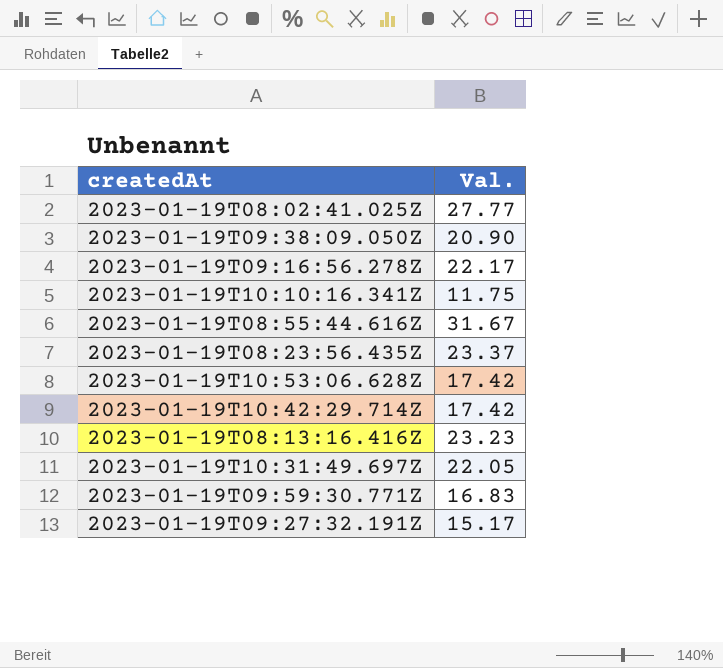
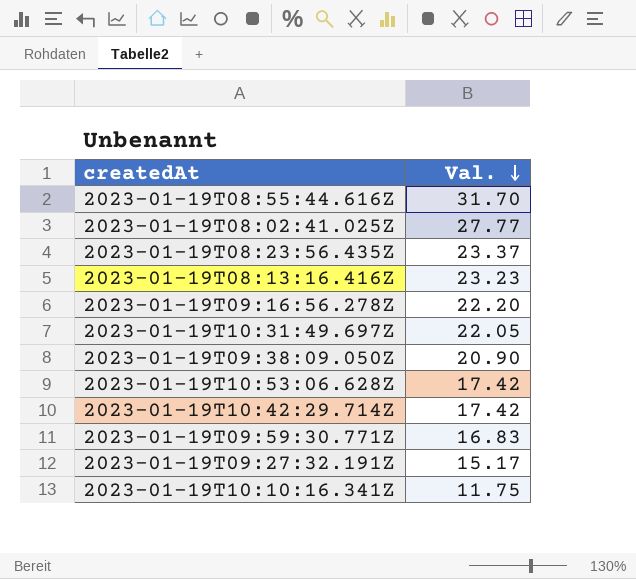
row order: none -> Val. descending
2023-01-19T08:55:44.616Z | Val.: 31.67 -> 31.70
2023-01-19T09:16:56.278Z | Val.: 22.17 -> 22.20

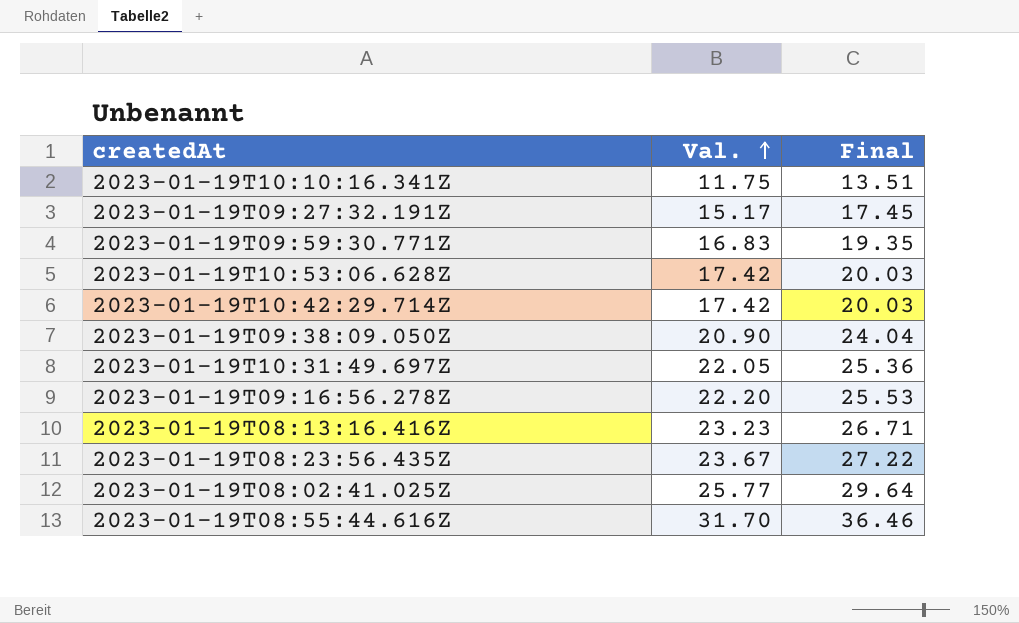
row order: Val. descending -> Val. ascending
column Final | formula: none -> [Val.] * 1.15
2023-01-19T08:23:56.435Z | Val.: 23.37 -> 23.67
2023-01-19T08:02:41.025Z | Val.: 27.77 -> 25.77

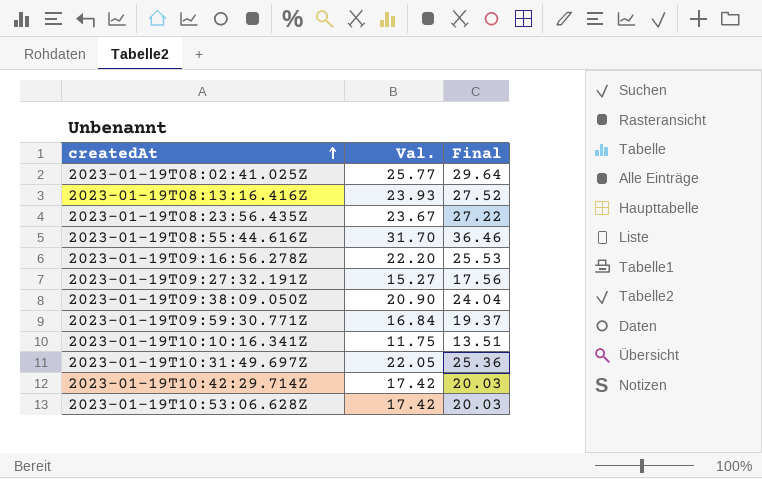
row order: Val. ascending -> createdAt ascending
2023-01-19T08:13:16.416Z | Val.: 23.23 -> 23.93
2023-01-19T08:13:16.416Z | Final: 26.71 -> 27.52
2023-01-19T09:27:32.191Z | Val.: 15.17 -> 15.27
2023-01-19T09:27:32.191Z | Final: 17.45 -> 17.56
2023-01-19T09:59:30.771Z | Val.: 16.83 -> 16.84
2023-01-19T09:59:30.771Z | Final: 19.35 -> 19.37

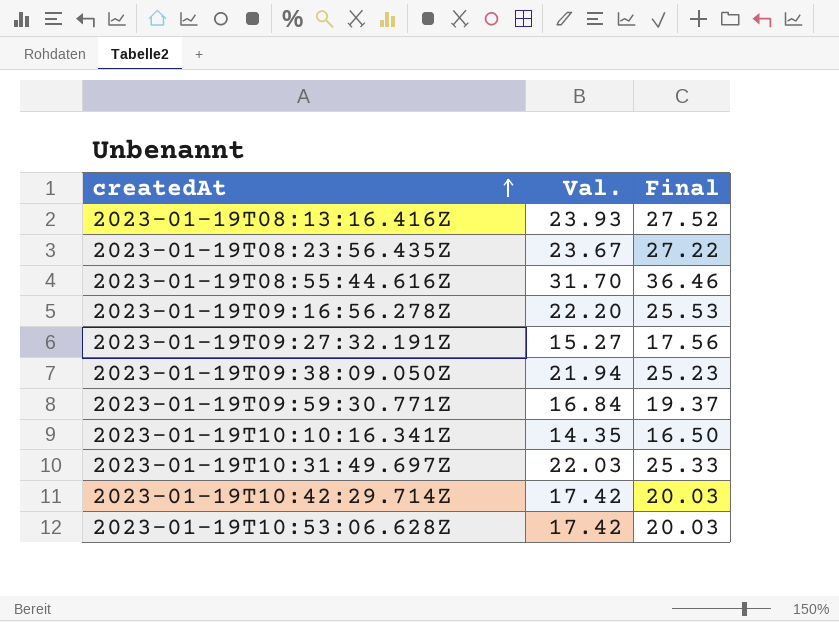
row 2023-01-19T08:02:41.025Z: 25.77 | 29.64 -> none
2023-01-19T09:38:09.050Z | Val.: 20.90 -> 21.94
2023-01-19T09:38:09.050Z | Final: 24.04 -> 25.23
2023-01-19T10:10:16.341Z | Val.: 11.75 -> 14.35
2023-01-19T10:10:16.341Z | Final: 13.51 -> 16.50
2023-01-19T10:31:49.697Z | Val.: 22.05 -> 22.03
2023-01-19T10:31:49.697Z | Final: 25.36 -> 25.33

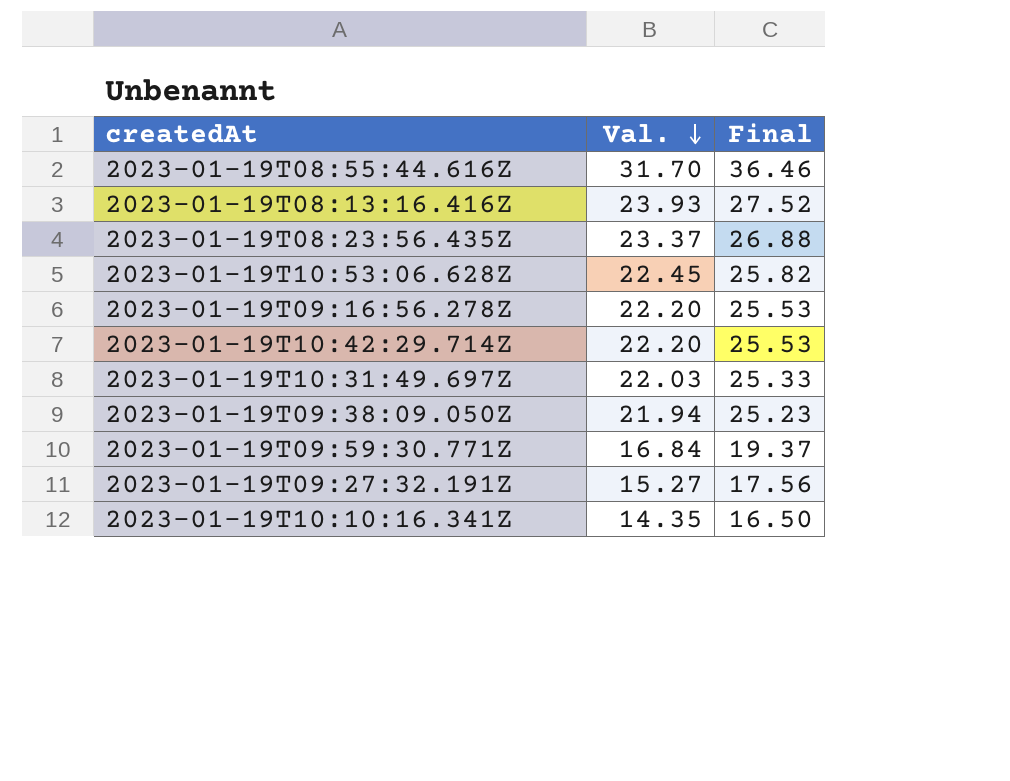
row order: createdAt ascending -> Val. descending
2023-01-19T08:23:56.435Z | Val.: 23.67 -> 23.37
2023-01-19T08:23:56.435Z | Final: 27.22 -> 26.88
2023-01-19T10:53:06.628Z | Val.: 17.42 -> 22.45
2023-01-19T10:53:06.628Z | Final: 20.03 -> 25.82
2023-01-19T10:42:29.714Z | Val.: 17.42 -> 22.20
2023-01-19T10:42:29.714Z | Final: 20.03 -> 25.53

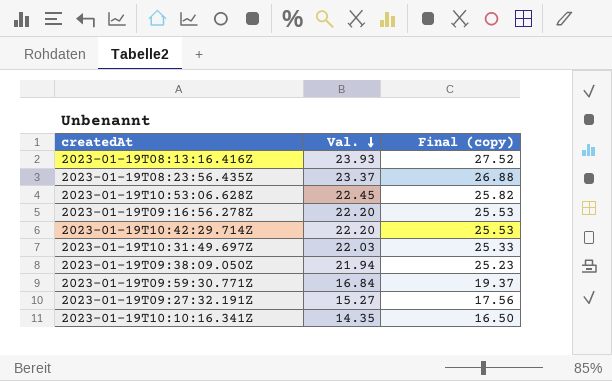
column name: Final -> Final (copy)
row 2023-01-19T08:55:44.616Z: 31.70 | 36.46 -> none

